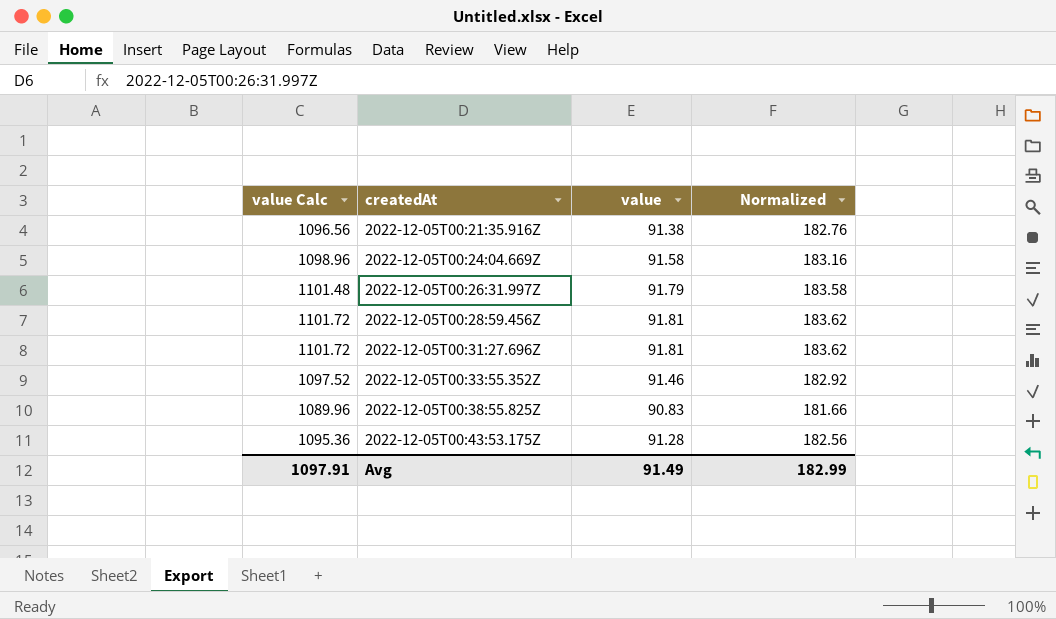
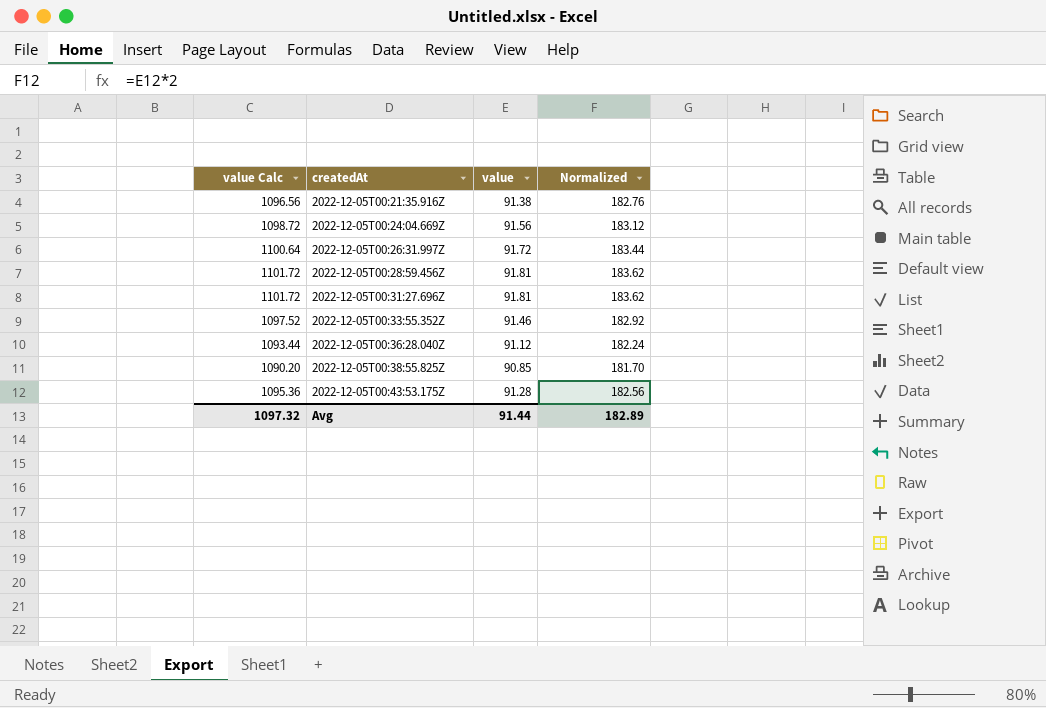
2022-12-05T00:24:04.669Z | value Calc: 1098.96 -> 1098.72
2022-12-05T00:24:04.669Z | value: 91.58 -> 91.56
2022-12-05T00:24:04.669Z | Normalized: 183.16 -> 183.12
2022-12-05T00:26:31.997Z | value Calc: 1101.48 -> 1100.64
2022-12-05T00:26:31.997Z | value: 91.79 -> 91.72
2022-12-05T00:26:31.997Z | Normalized: 183.58 -> 183.44
row 2022-12-05T00:36:28.040Z: none -> 1093.44 | 91.12 | 182.24
2022-12-05T00:38:55.825Z | value Calc: 1089.96 -> 1090.20
2022-12-05T00:38:55.825Z | value: 90.83 -> 90.85
2022-12-05T00:38:55.825Z | Normalized: 181.66 -> 181.70
Avg | value Calc: 1097.91 -> 1097.32
Avg | value: 91.49 -> 91.44
Avg | Normalized: 182.99 -> 182.89

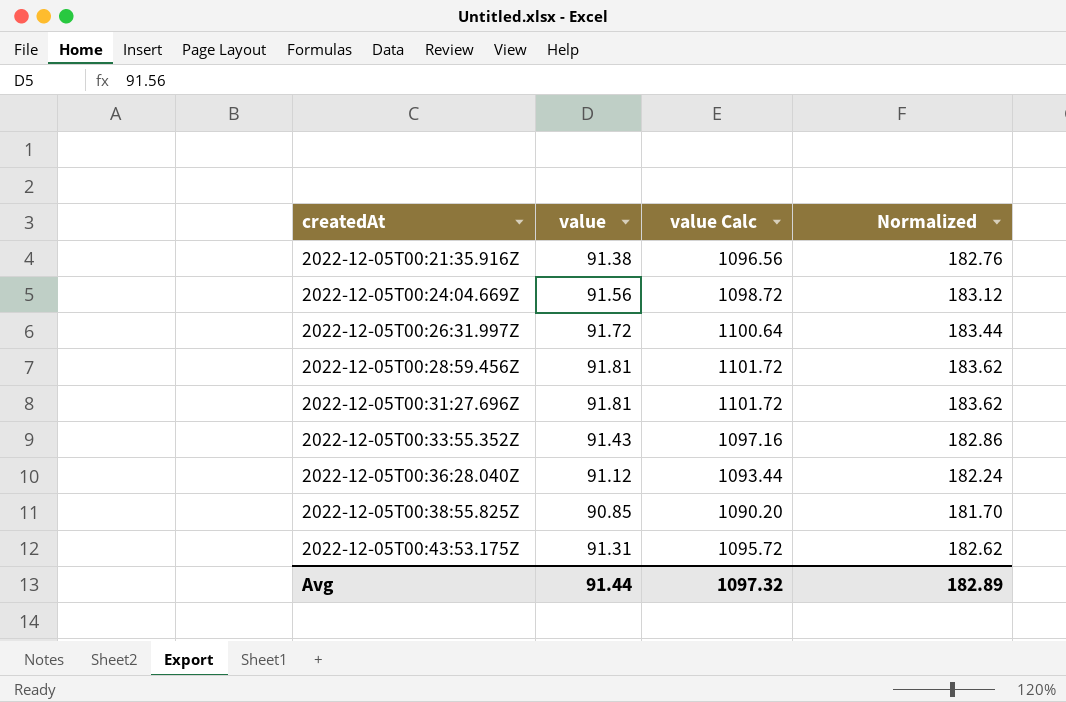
column value Calc | position: 1 -> 3
2022-12-05T00:33:55.352Z | value: 91.46 -> 91.43
2022-12-05T00:33:55.352Z | value Calc: 1097.52 -> 1097.16
2022-12-05T00:33:55.352Z | Normalized: 182.92 -> 182.86
2022-12-05T00:43:53.175Z | value: 91.28 -> 91.31
2022-12-05T00:43:53.175Z | value Calc: 1095.36 -> 1095.72
2022-12-05T00:43:53.175Z | Normalized: 182.56 -> 182.62

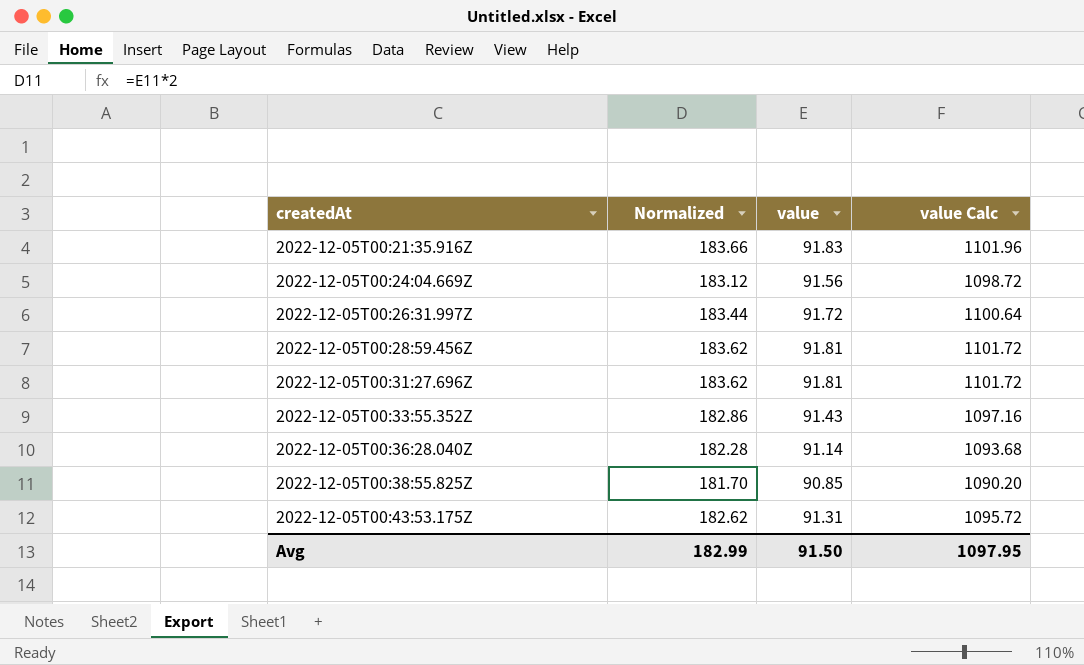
column Normalized | position: 4 -> 2
2022-12-05T00:21:35.916Z | Normalized: 182.76 -> 183.66
2022-12-05T00:21:35.916Z | value: 91.38 -> 91.83
2022-12-05T00:21:35.916Z | value Calc: 1096.56 -> 1101.96
2022-12-05T00:36:28.040Z | Normalized: 182.24 -> 182.28
2022-12-05T00:36:28.040Z | value: 91.12 -> 91.14
2022-12-05T00:36:28.040Z | value Calc: 1093.44 -> 1093.68
Avg | Normalized: 182.89 -> 182.99
Avg | value: 91.44 -> 91.50
Avg | value Calc: 1097.32 -> 1097.95

